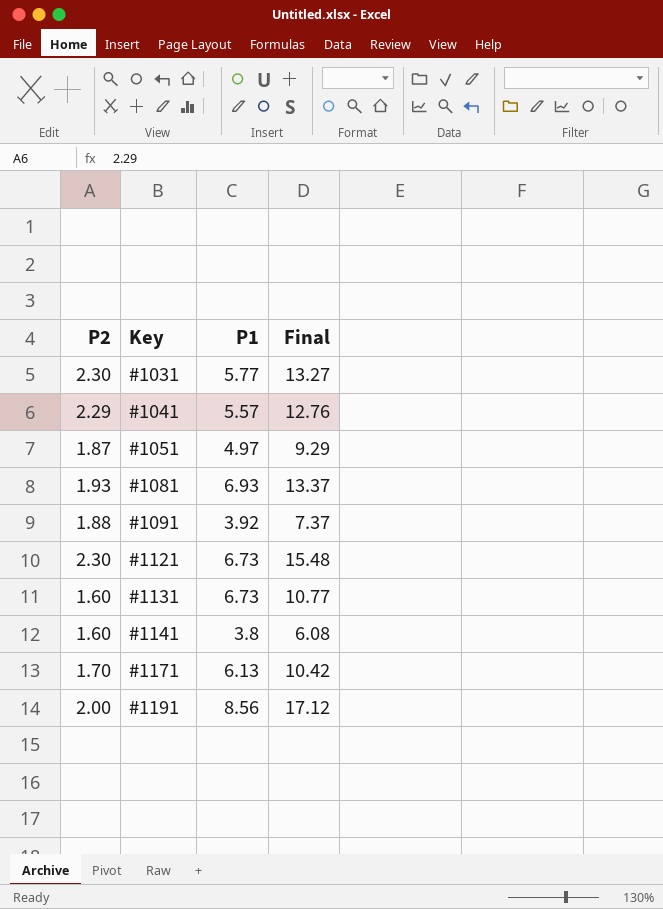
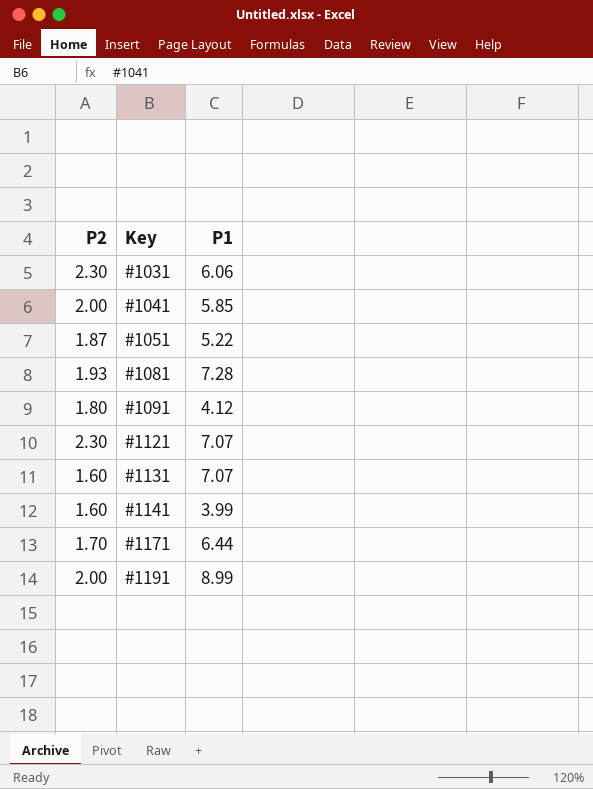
column Final | formula: [P2] * [P1] -> none
#1031 | P1: 5.77 -> 6.06
#1041 | P2: 2.29 -> 2.00
#1041 | P1: 5.57 -> 5.85
#1051 | P1: 4.97 -> 5.22
#1081 | P1: 6.93 -> 7.28
#1091 | P2: 1.88 -> 1.80
#1091 | P1: 3.92 -> 4.12
#1121 | P1: 6.73 -> 7.07
#1131 | P1: 6.73 -> 7.07
#1141 | P1: 3.8 -> 3.99
#1171 | P1: 6.13 -> 6.44
#1191 | P1: 8.56 -> 8.99

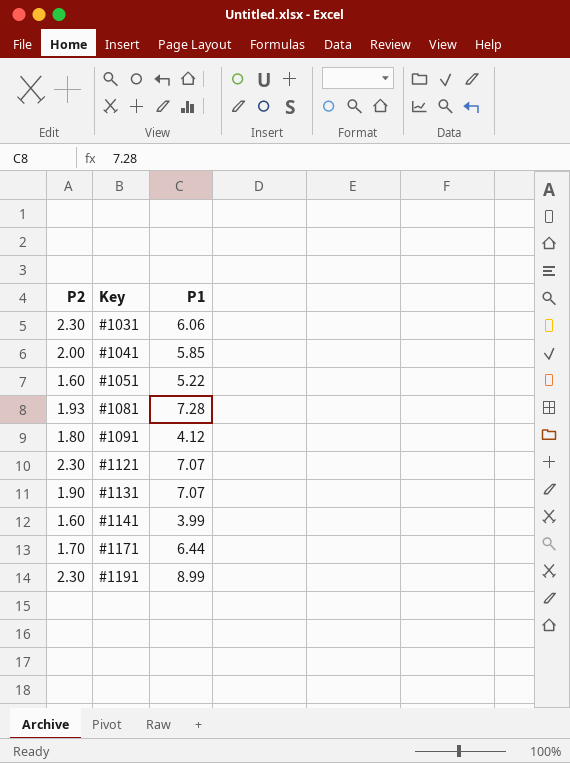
#1051 | P2: 1.87 -> 1.60
#1131 | P2: 1.60 -> 1.90
#1191 | P2: 2.00 -> 2.30

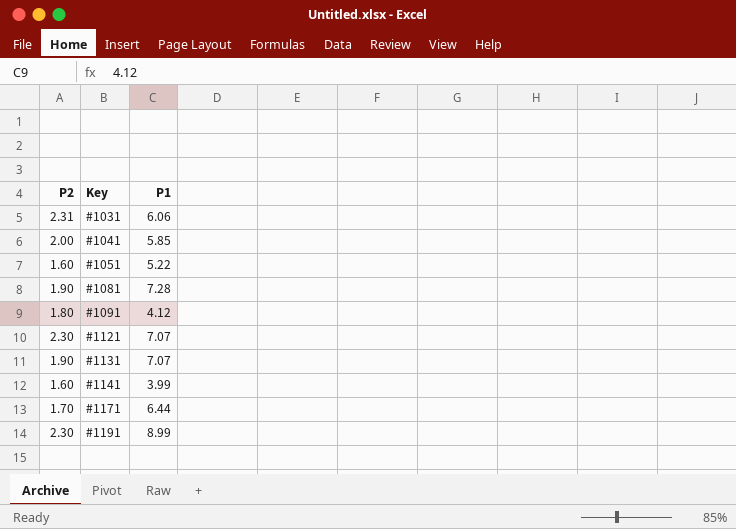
#1031 | P2: 2.30 -> 2.31
#1081 | P2: 1.93 -> 1.90

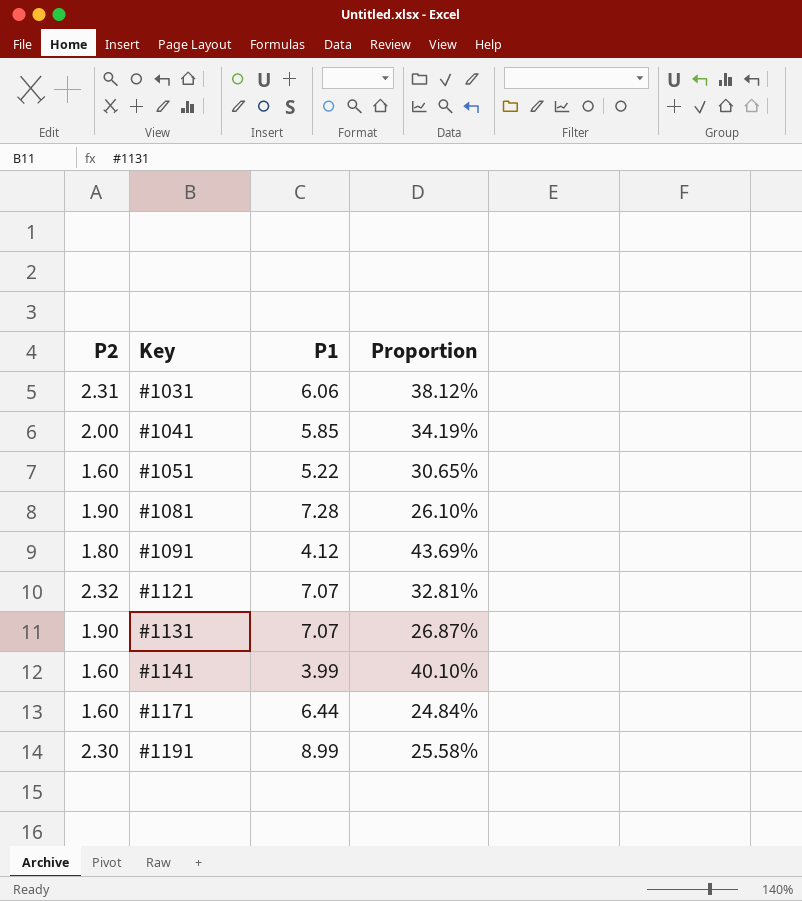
column Proportion | formula: none -> [P2] / [P1]
#1121 | P2: 2.30 -> 2.32
#1171 | P2: 1.70 -> 1.60

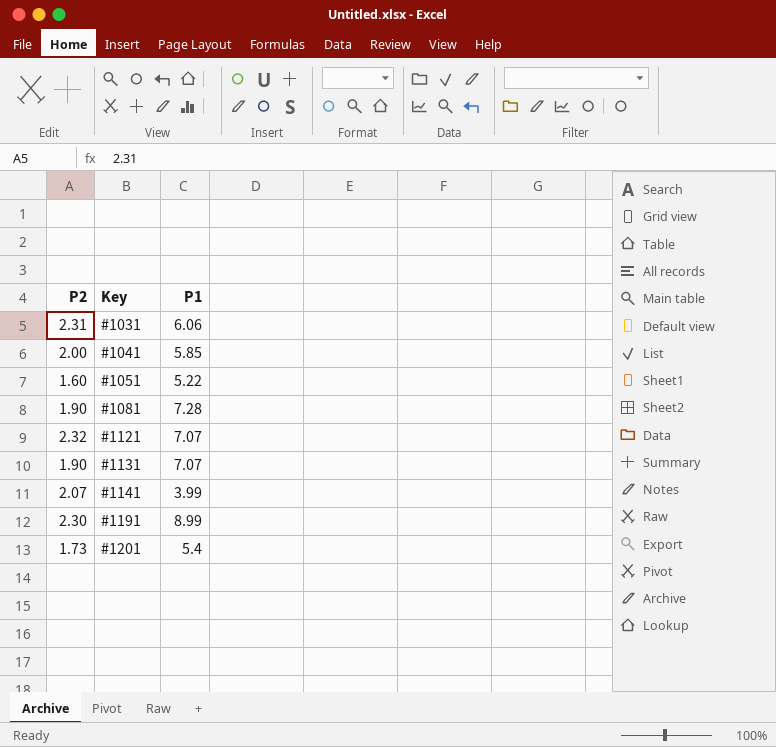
column Proportion | formula: [P2] / [P1] -> none
row #1091: 1.80 | 4.12 | 43.69% -> none
row #1171: 1.60 | 6.44 | 24.84% -> none
#1141 | P2: 1.60 -> 2.07
row #1201: none -> 1.73 | 5.4

